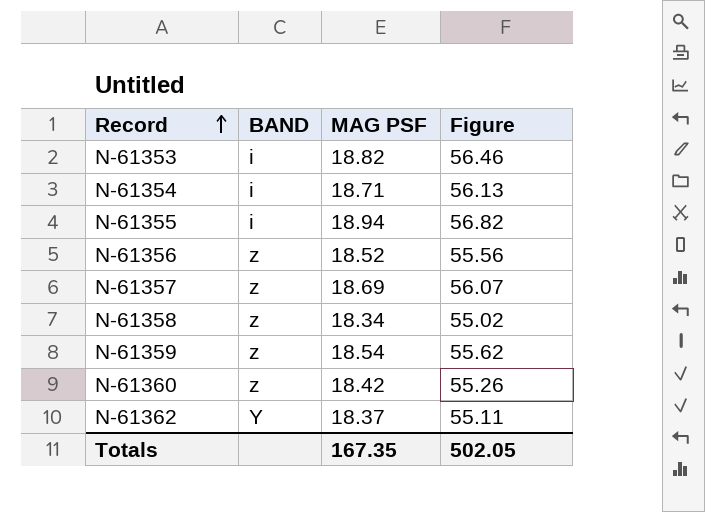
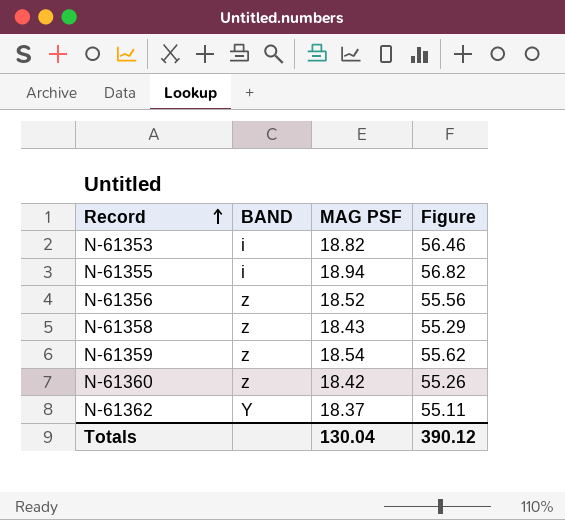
row N-61354: i | 18.71 | 56.13 -> none
row N-61357: z | 18.69 | 56.07 -> none
N-61358 | MAG PSF: 18.34 -> 18.43
N-61358 | Figure: 55.02 -> 55.29
Totals | MAG PSF: 167.35 -> 130.04
Totals | Figure: 502.05 -> 390.12

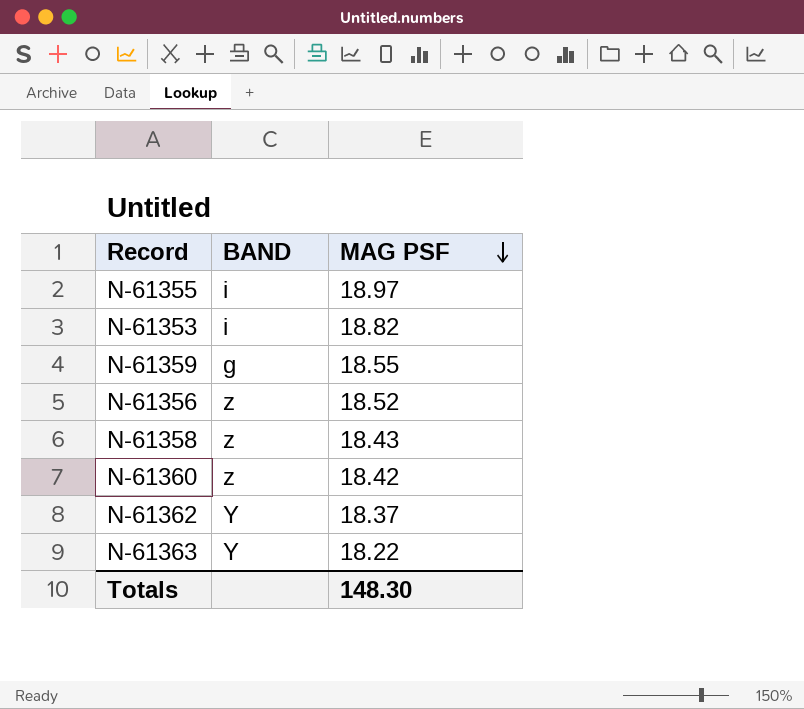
row order: Record ascending -> MAG PSF descending
column Figure | formula: [MAG PSF] * 3 -> none
N-61355 | MAG PSF: 18.94 -> 18.97
N-61359 | BAND: z -> g
N-61359 | MAG PSF: 18.54 -> 18.55
row N-61363: none -> Y | 18.22
Totals | MAG PSF: 130.04 -> 148.30

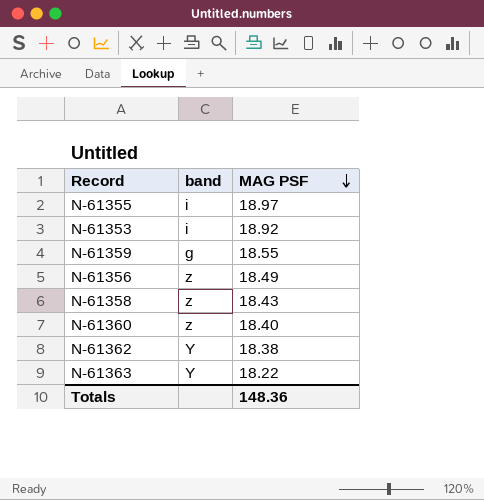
column name: BAND -> band
N-61353 | MAG PSF: 18.82 -> 18.92
N-61356 | MAG PSF: 18.52 -> 18.49
N-61360 | MAG PSF: 18.42 -> 18.40
N-61362 | MAG PSF: 18.37 -> 18.38
Totals | MAG PSF: 148.30 -> 148.36

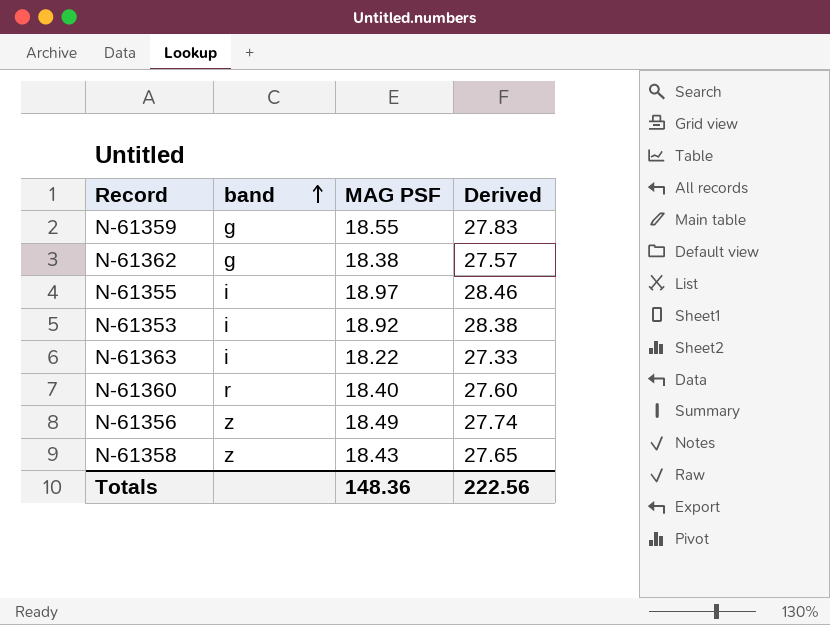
row order: MAG PSF descending -> band ascending
column Derived | formula: none -> [MAG PSF] * 1.5
N-61362 | band: Y -> g
N-61363 | band: Y -> i
N-61360 | band: z -> r

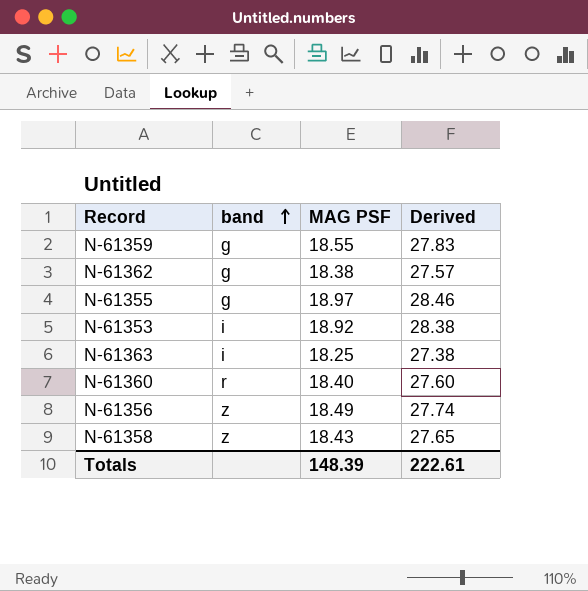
N-61355 | band: i -> g
N-61363 | MAG PSF: 18.22 -> 18.25
N-61363 | Derived: 27.33 -> 27.38
Totals | MAG PSF: 148.36 -> 148.39
Totals | Derived: 222.56 -> 222.61

